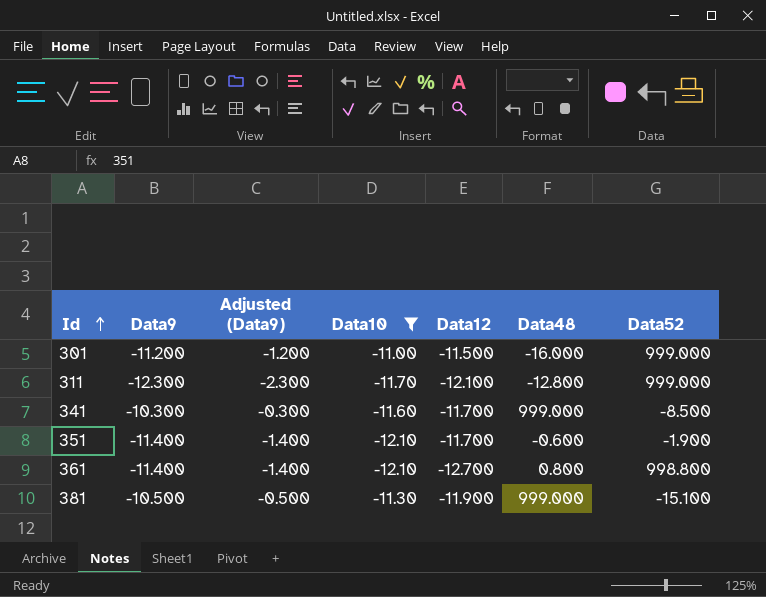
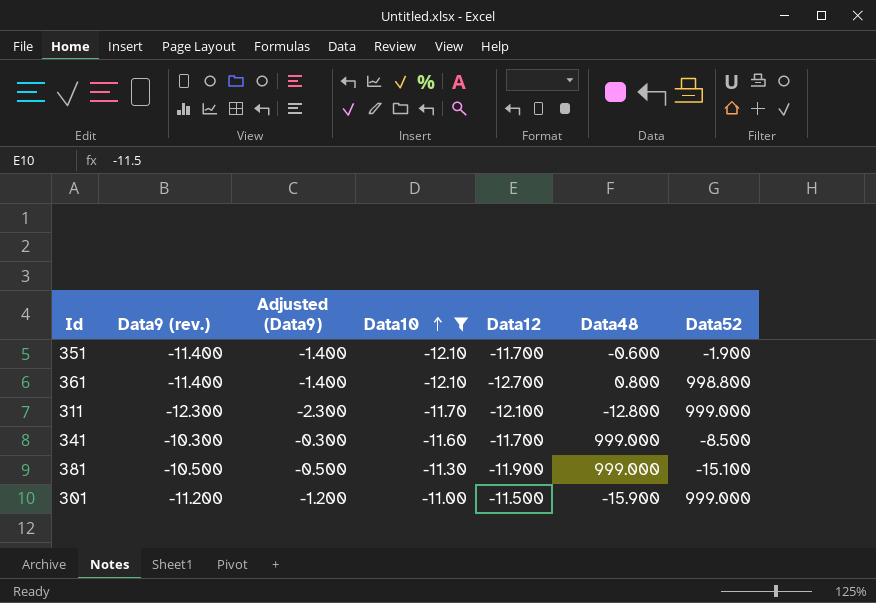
row order: Id ascending -> Data10 ascending
column name: Data9 -> Data9 (rev.)
301 | Data48: -16.000 -> -15.900

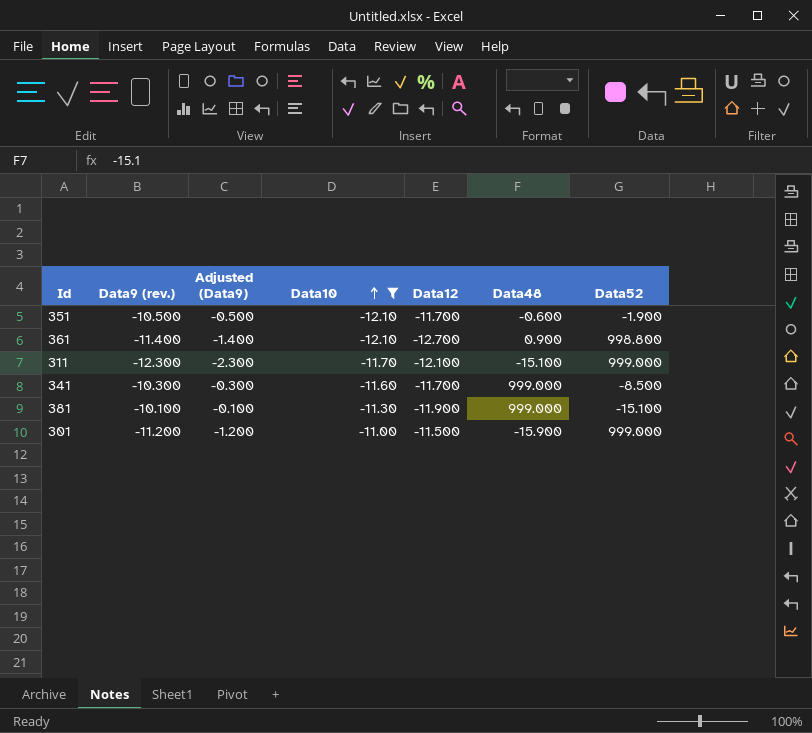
351 | Data9 (rev.): -11.400 -> -10.500
351 | Adjusted (Data9): -1.400 -> -0.500
361 | Data48: 0.800 -> 0.900
311 | Data48: -12.800 -> -15.100
381 | Data9 (rev.): -10.500 -> -10.100
381 | Adjusted (Data9): -0.500 -> -0.100

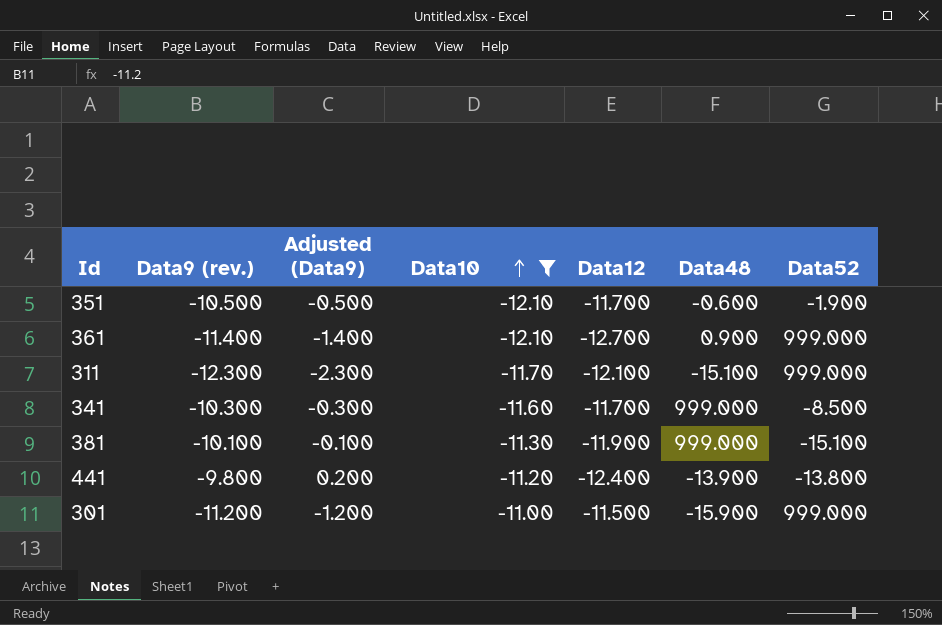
361 | Data52: 998.800 -> 999.000
row 441: none -> -9.800 | 0.200 | -11.20 | -12.400 | -13.900 | -13.800

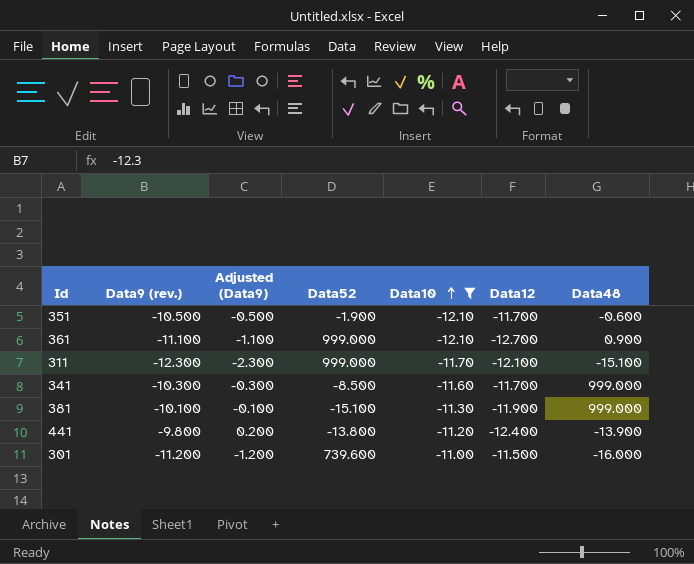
column Data52 | position: 7 -> 4
361 | Data9 (rev.): -11.400 -> -11.100
361 | Adjusted (Data9): -1.400 -> -1.100
301 | Data52: 999.000 -> 739.600
301 | Data48: -15.900 -> -16.000

